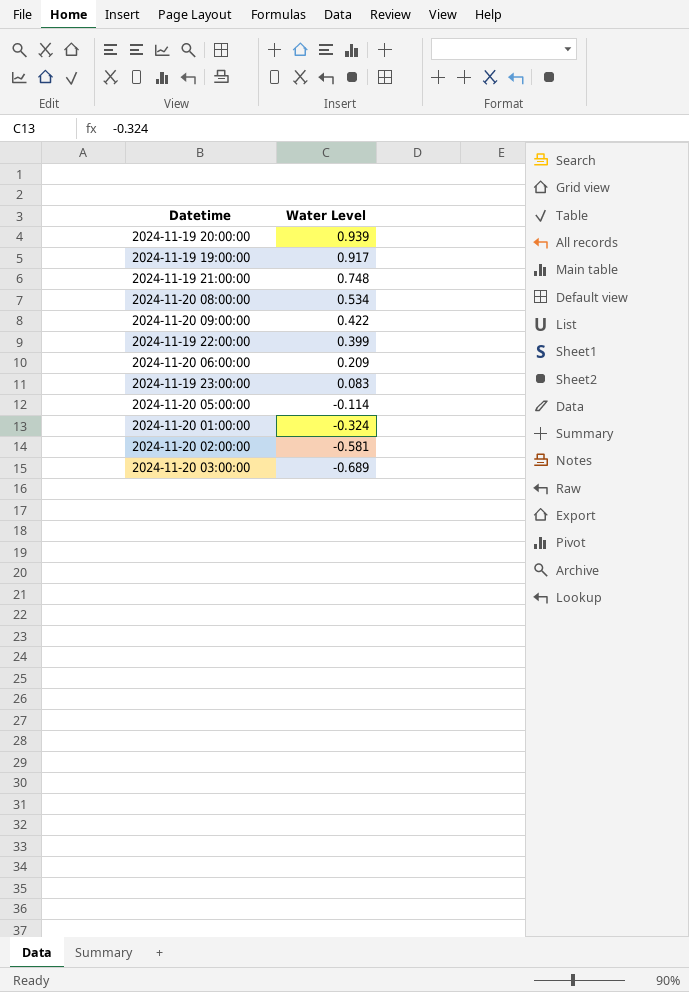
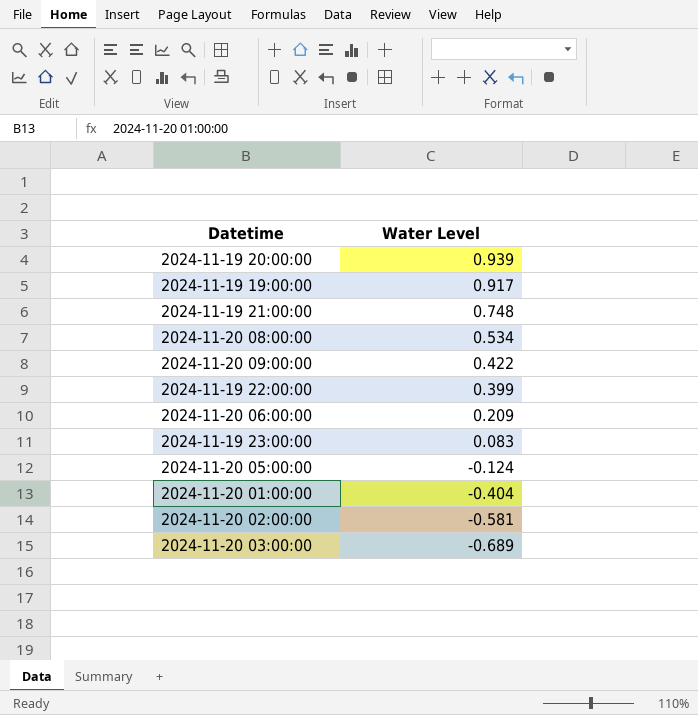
2024-11-20 05:00:00 | Water Level: -0.114 -> -0.124
2024-11-20 01:00:00 | Water Level: -0.324 -> -0.404

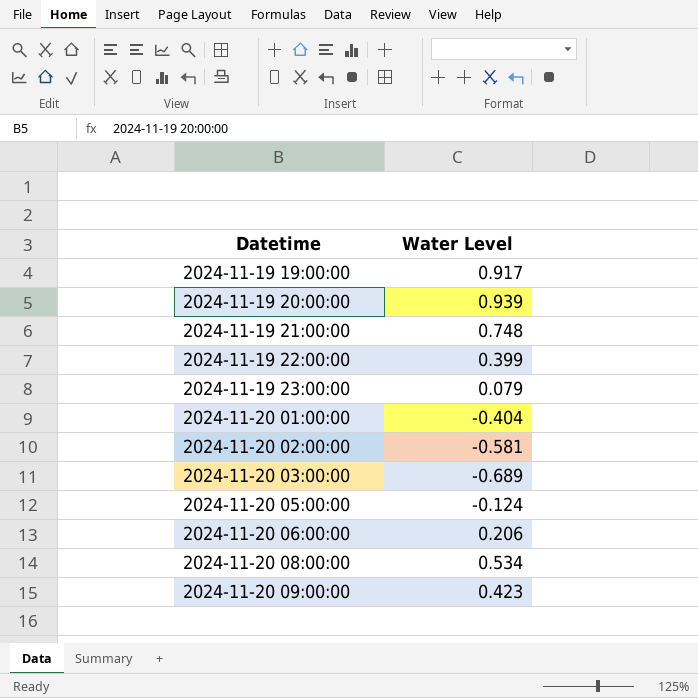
row order: Water Level descending -> Datetime ascending
2024-11-19 23:00:00 | Water Level: 0.083 -> 0.079
2024-11-20 06:00:00 | Water Level: 0.209 -> 0.206
2024-11-20 09:00:00 | Water Level: 0.422 -> 0.423

